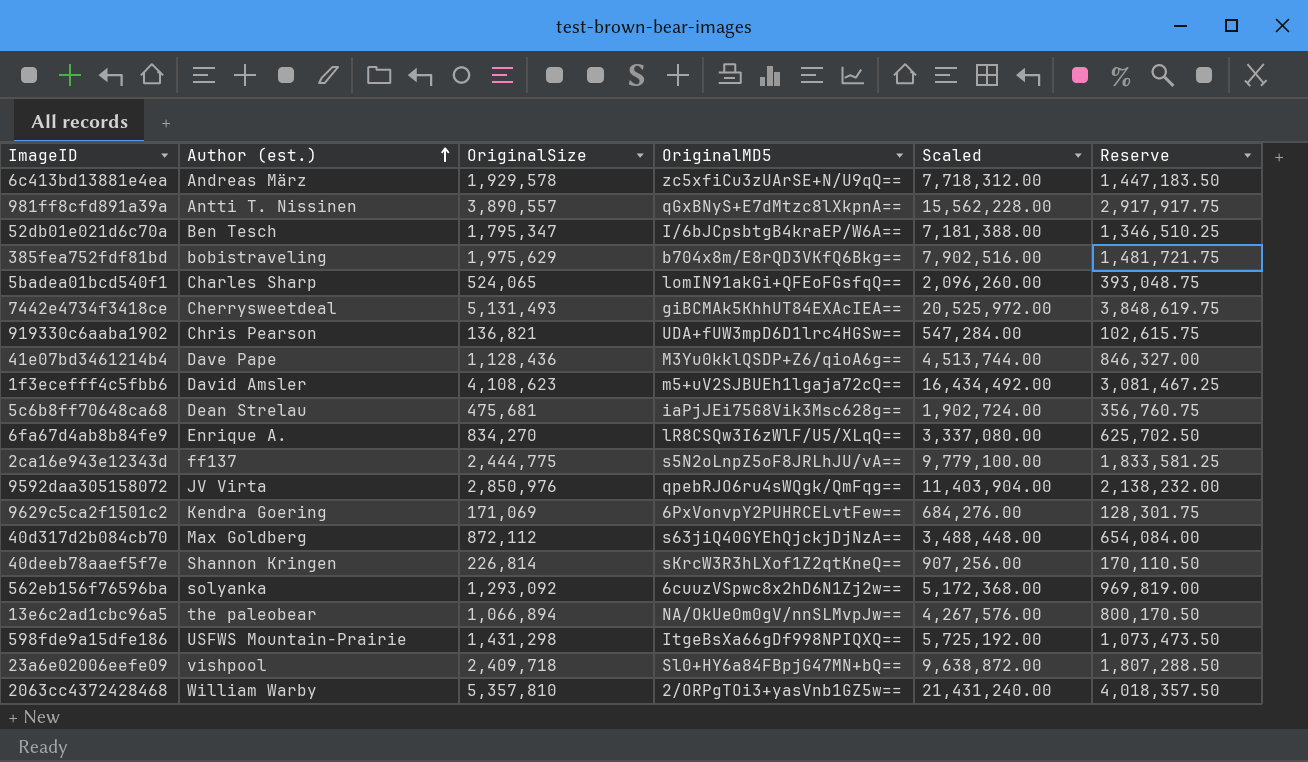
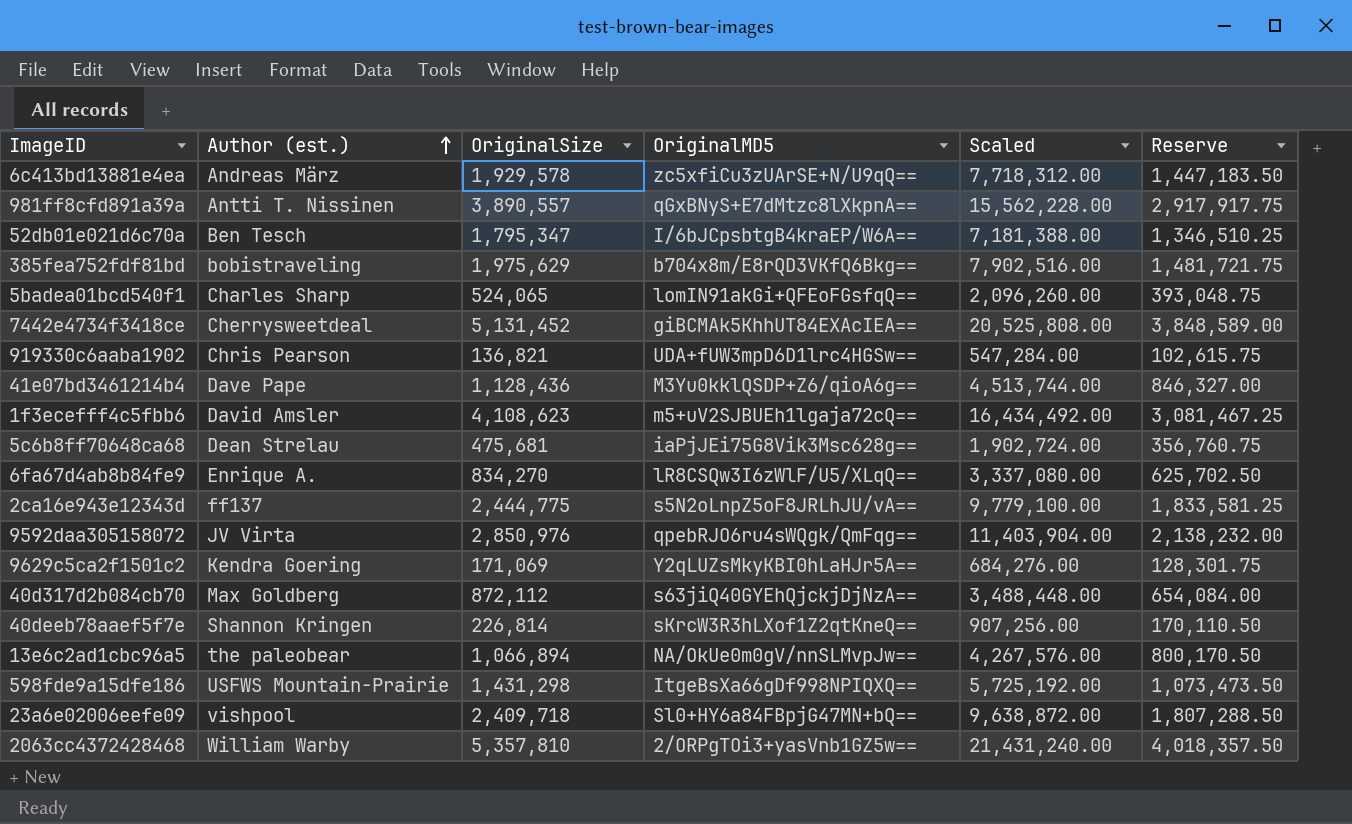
row 562eb156f76596ba: solyanka | 1,293,092 | 6cuuzVSpwc8x2hD6N1Zj2w== | 5,172,368.00 | 969,819.00 -> none
7442e4734f3418ce | OriginalSize: 5,131,493 -> 5,131,452
7442e4734f3418ce | Scaled: 20,525,972.00 -> 20,525,808.00
7442e4734f3418ce | Reserve: 3,848,619.75 -> 3,848,589.00
9629c5ca2f1501c2 | OriginalMD5: 6PxVonvpY2PUHRCELvtFew== -> Y2qLUZsMkyKBI0hLaHJr5A==

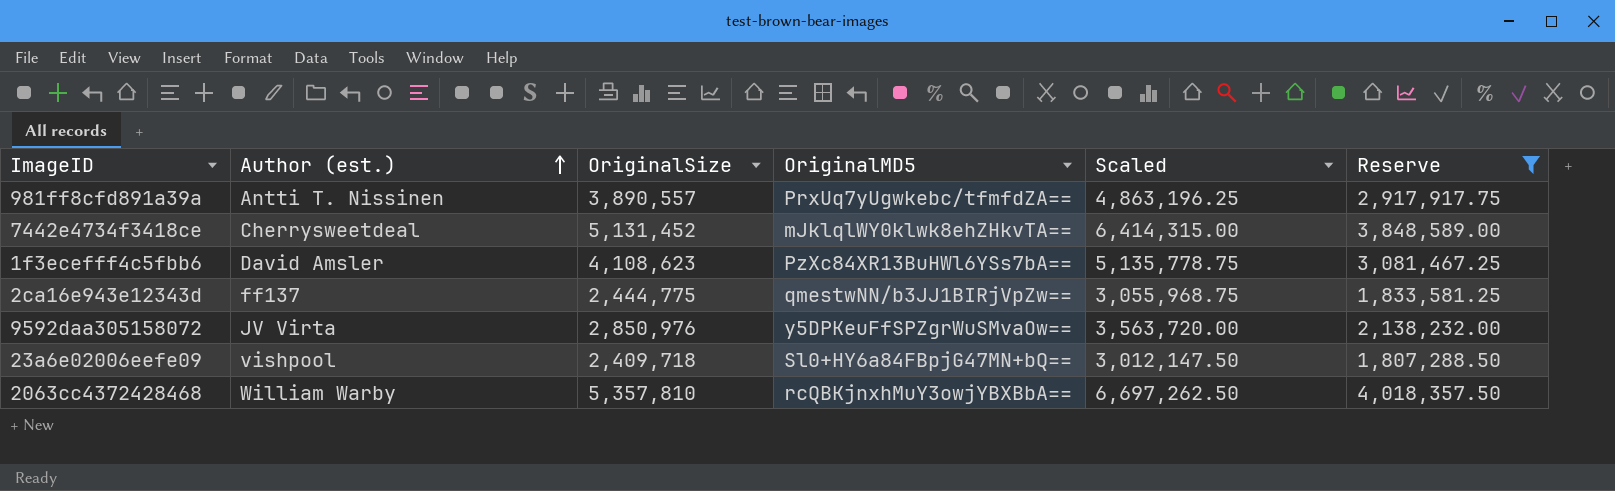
filter: none -> Reserve >= 1,807,288.50
column Scaled | formula: [OriginalSize] * 4 -> [OriginalSize] * 1.25
981ff8cfd891a39a | OriginalMD5: qGxBNyS+E7dMtzc8lXkpnA== -> PrxUq7yUgwkebc/tfmfdZA==
7442e4734f3418ce | OriginalMD5: giBCMAk5KhhUT84EXAcIEA== -> mJklqlWY0klwk8ehZHkvTA==
1f3ecefff4c5fbb6 | OriginalMD5: m5+uV2SJBUEh1lgaja72cQ== -> PzXc84XR13BuHWl6YSs7bA==
2ca16e943e12343d | OriginalMD5: s5N2oLnpZ5oF8JRLhJU/vA== -> qmestwNN/b3JJ1BIRjVpZw==
9592daa305158072 | OriginalMD5: qpebRJO6ru4sWQgk/QmFqg== -> y5DPKeuFfSPZgrWuSMvaOw==
2063cc4372428468 | OriginalMD5: 2/ORPgTOi3+yasVnb1GZ5w== -> rcQBKjnxhMuY3owjYBXBbA==

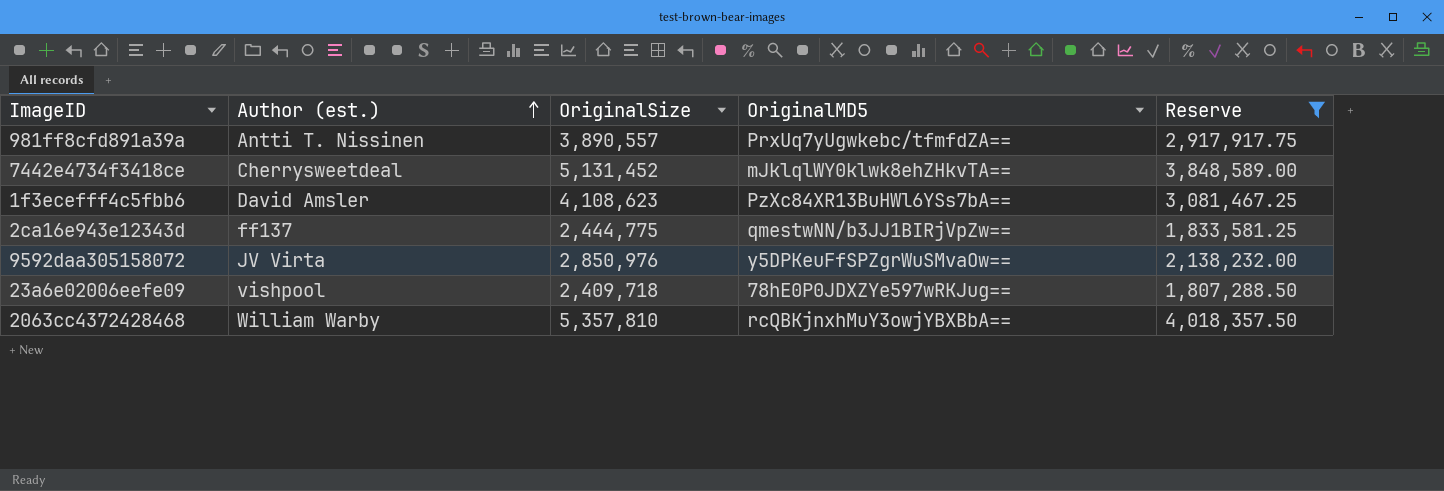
column Scaled | formula: [OriginalSize] * 1.25 -> none
23a6e02006eefe09 | OriginalMD5: Sl0+HY6a84FBpjG47MN+bQ== -> 78hE0P0JDXZYe597wRKJug==

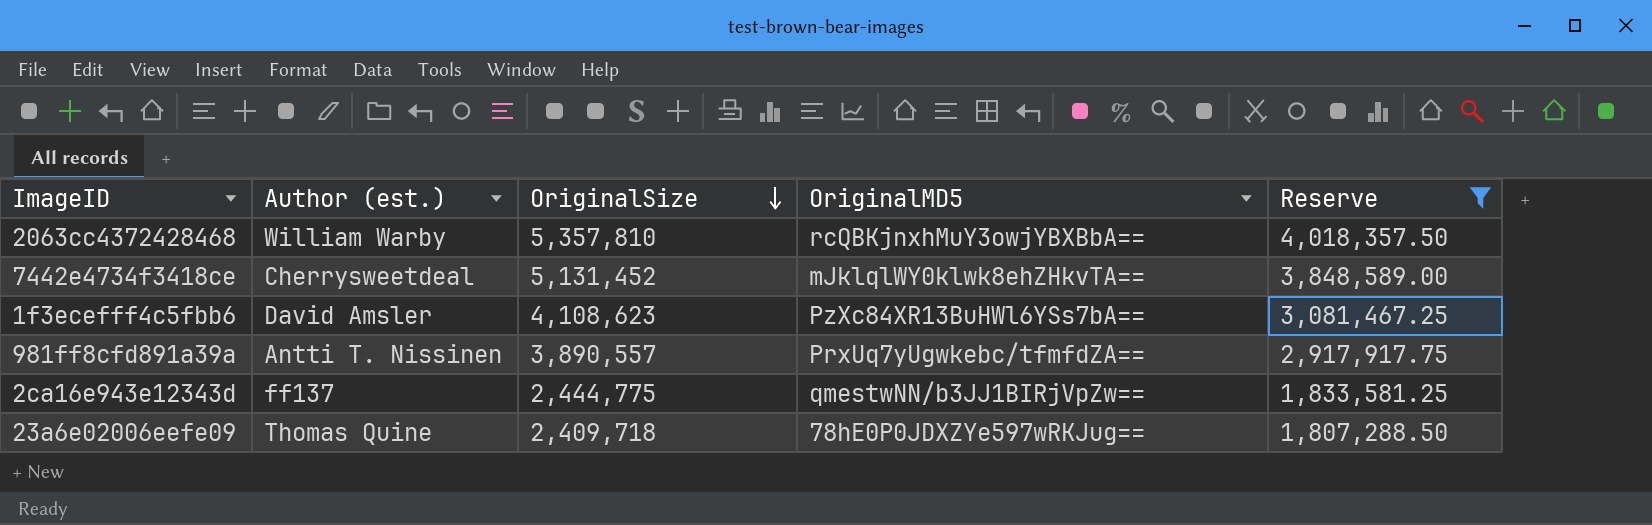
row order: Author (est.) ascending -> OriginalSize descending
row 9592daa305158072: JV Virta | 2,850,976 | y5DPKeuFfSPZgrWuSMvaOw== | 2,138,232.00 -> none
23a6e02006eefe09 | Author (est.): vishpool -> Thomas Quine

